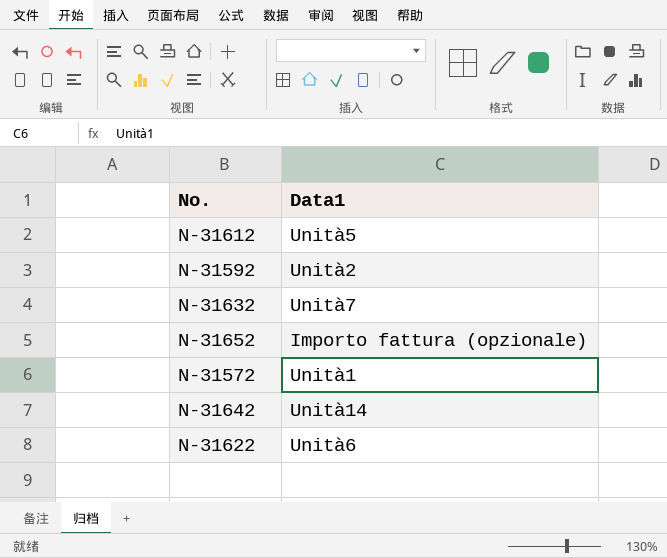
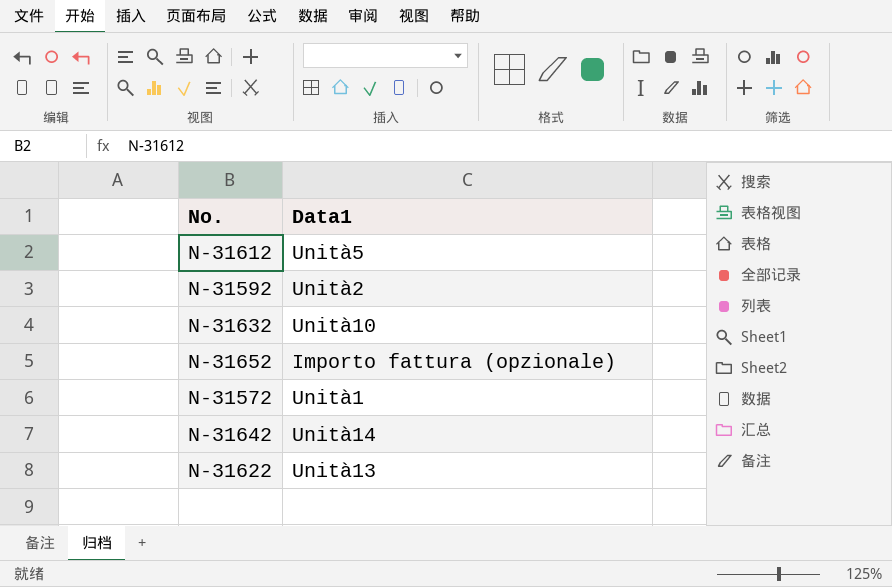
N-31632 | Data1: Unità7 -> Unità10
N-31622 | Data1: Unità6 -> Unità13

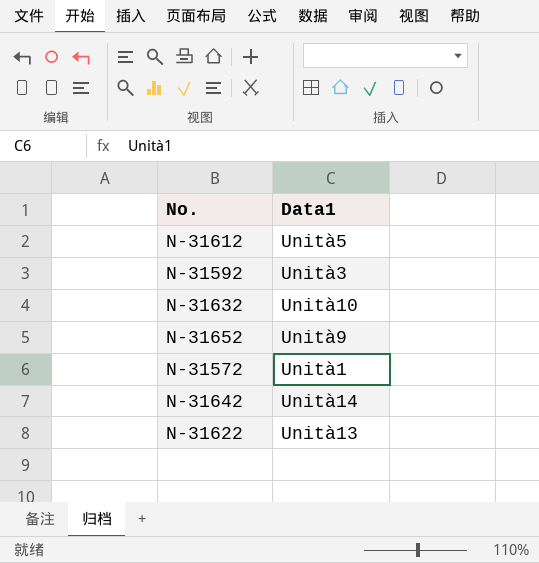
N-31592 | Data1: Unità2 -> Unità3
N-31652 | Data1: Importo fattura (opzionale) -> Unità9

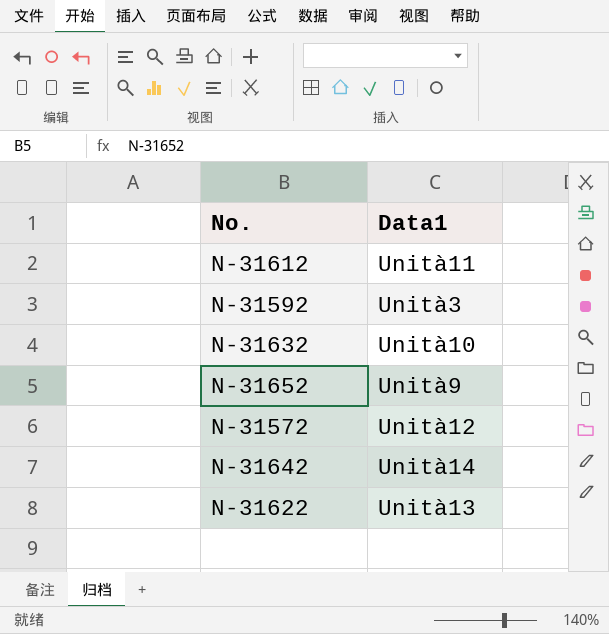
N-31612 | Data1: Unità5 -> Unità11
N-31572 | Data1: Unità1 -> Unità12

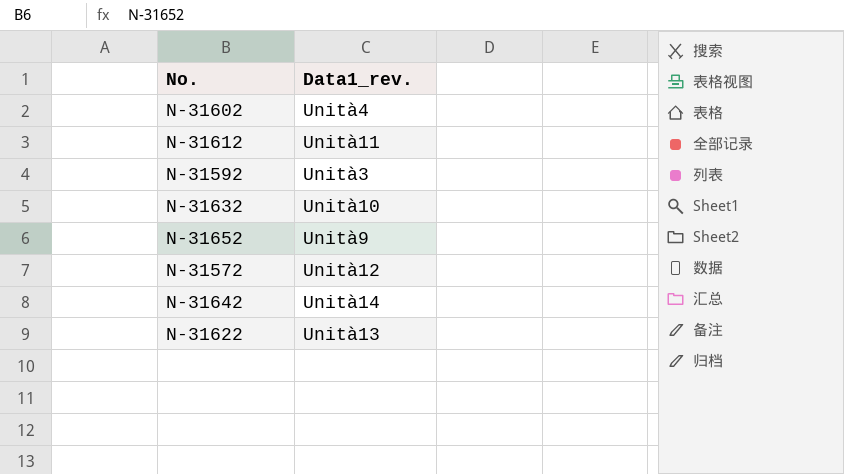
column name: Data1 -> Data1_rev.
row N-31602: none -> Unità4

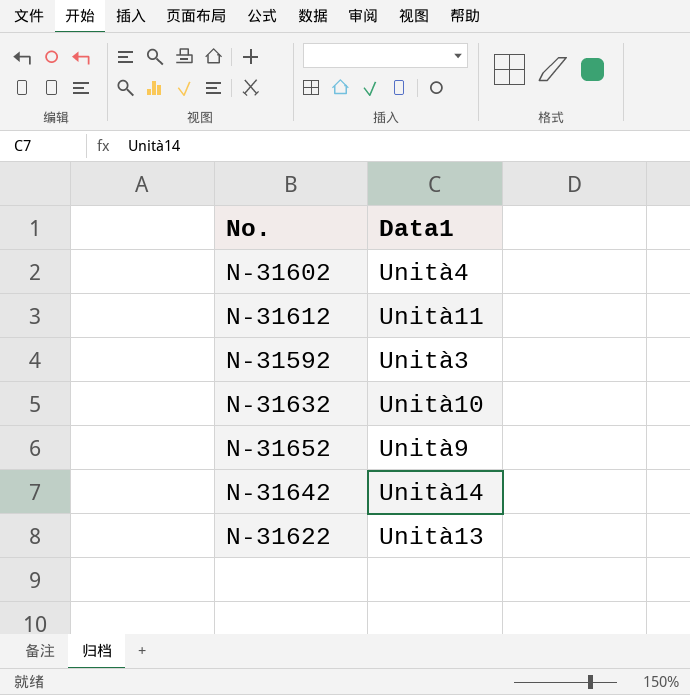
column name: Data1_rev. -> Data1
row N-31572: Unità12 -> none

